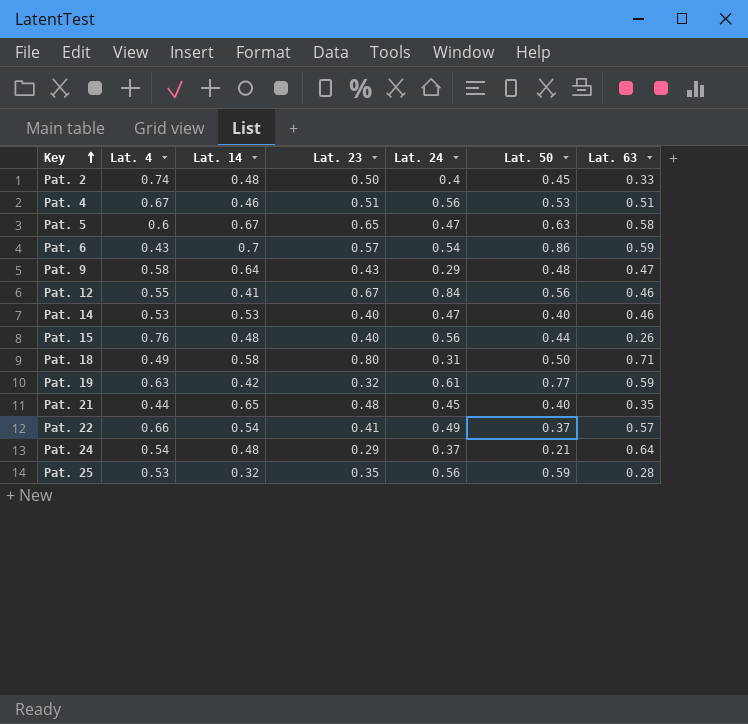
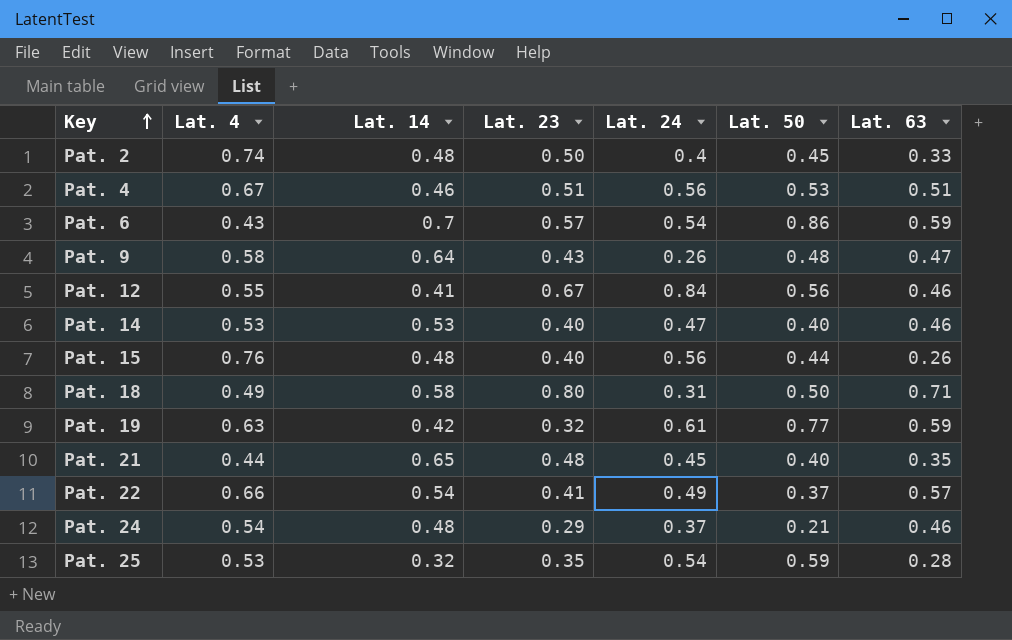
row Pat. 5: 0.6 | 0.67 | 0.65 | 0.47 | 0.63 | 0.58 -> none
Pat. 9 | Lat. 24: 0.29 -> 0.26
Pat. 24 | Lat. 63: 0.64 -> 0.46
Pat. 25 | Lat. 24: 0.56 -> 0.54

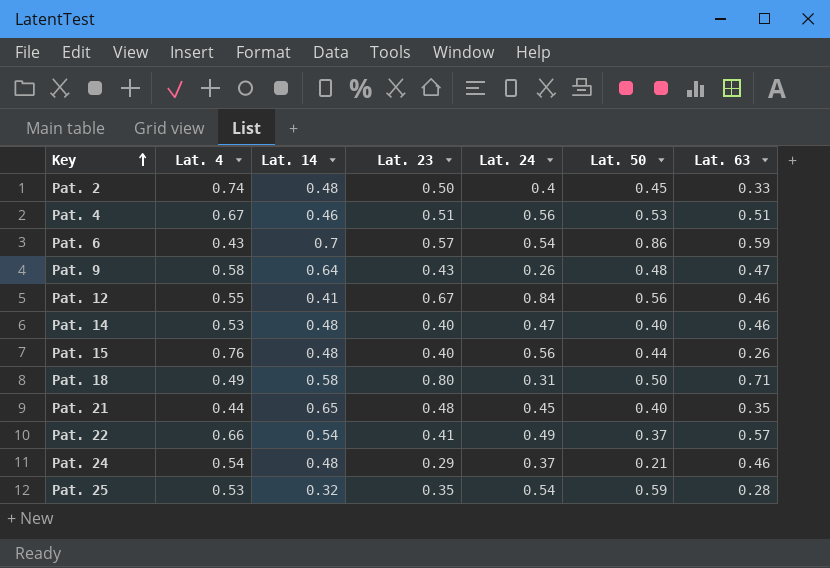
row Pat. 19: 0.63 | 0.42 | 0.32 | 0.61 | 0.77 | 0.59 -> none
Pat. 14 | Lat. 14: 0.53 -> 0.48

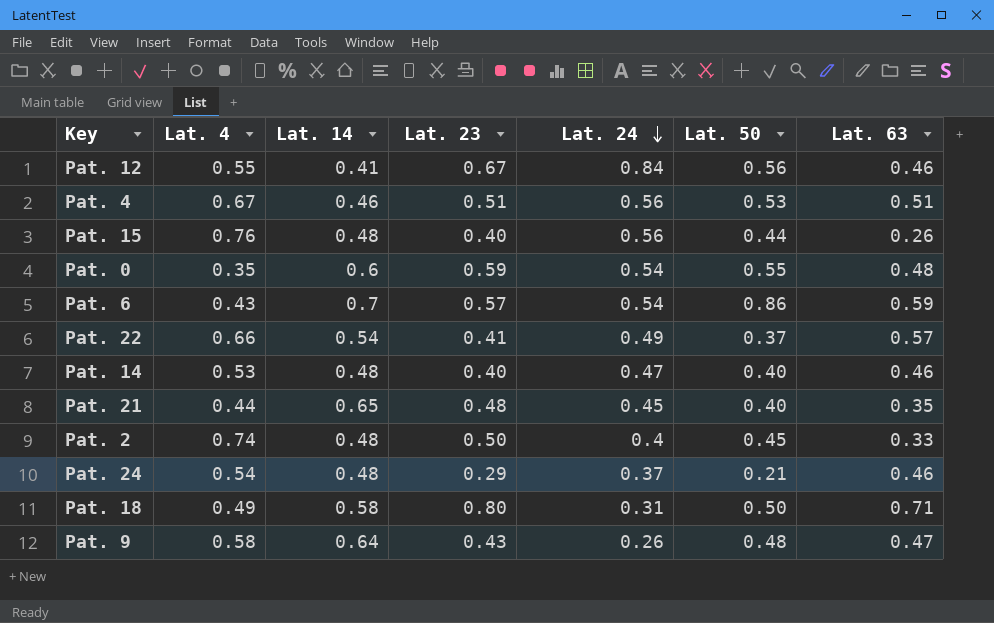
row order: Key ascending -> Lat. 24 descending
row Pat. 25: 0.53 | 0.32 | 0.35 | 0.54 | 0.59 | 0.28 -> none
row Pat. 0: none -> 0.35 | 0.6 | 0.59 | 0.54 | 0.55 | 0.48

